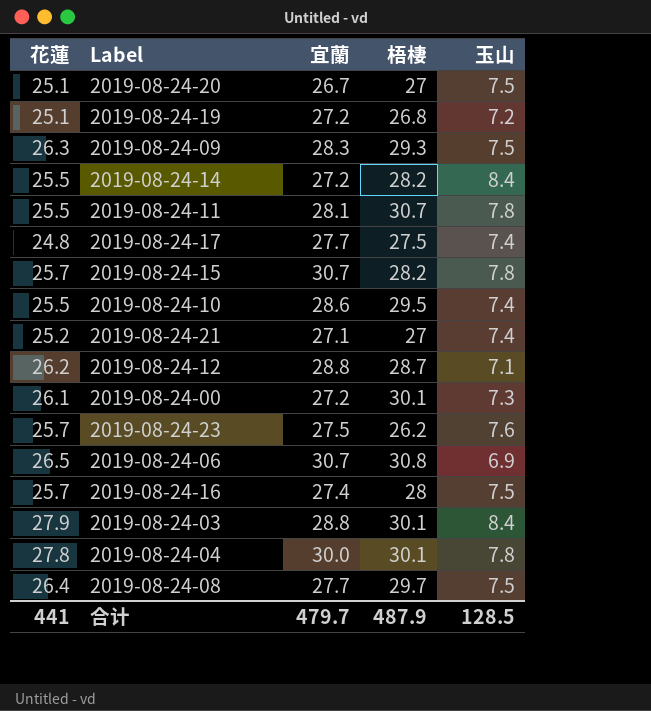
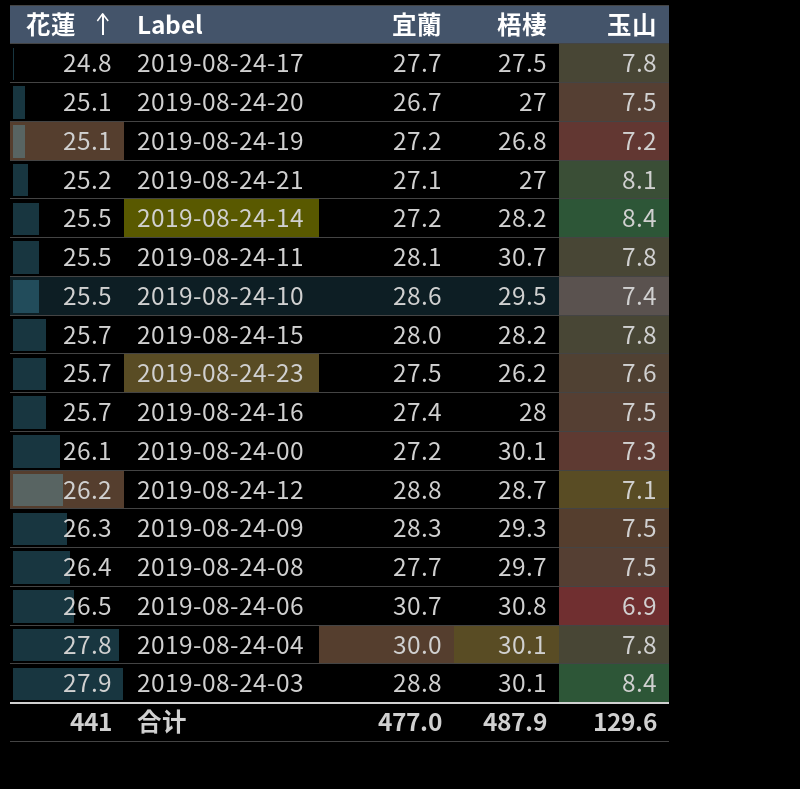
row order: none -> 花蓮 ascending
2019-08-24-17 | 玉山: 7.4 -> 7.8
2019-08-24-21 | 玉山: 7.4 -> 8.1
2019-08-24-15 | 宜蘭: 30.7 -> 28.0
合计 | 宜蘭: 479.7 -> 477.0
合计 | 玉山: 128.5 -> 129.6

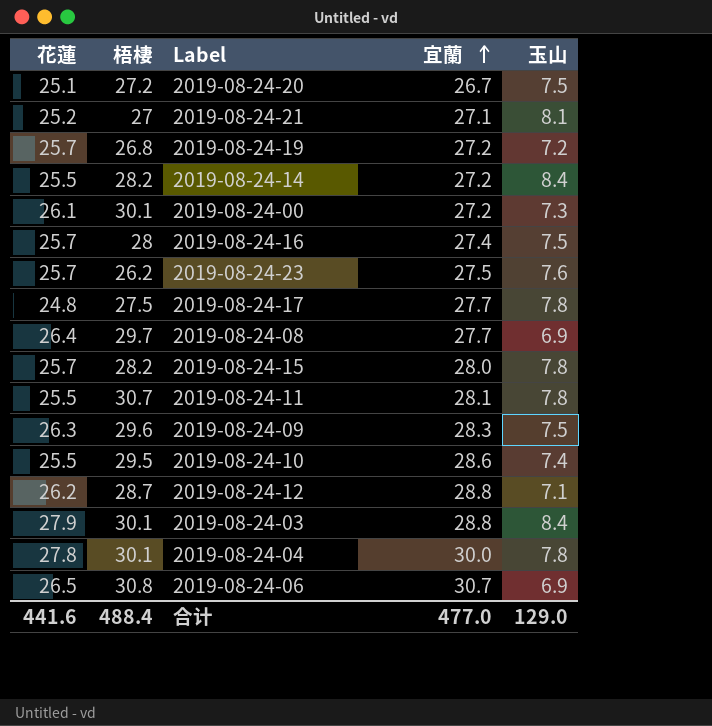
row order: 花蓮 ascending -> 宜蘭 ascending
column 梧棲 | position: 4 -> 2
2019-08-24-20 | 梧棲: 27 -> 27.2
2019-08-24-19 | 花蓮: 25.1 -> 25.7
2019-08-24-08 | 玉山: 7.5 -> 6.9
2019-08-24-09 | 梧棲: 29.3 -> 29.6
合计 | 花蓮: 441 -> 441.6
合计 | 梧棲: 487.9 -> 488.4
合计 | 玉山: 129.6 -> 129.0

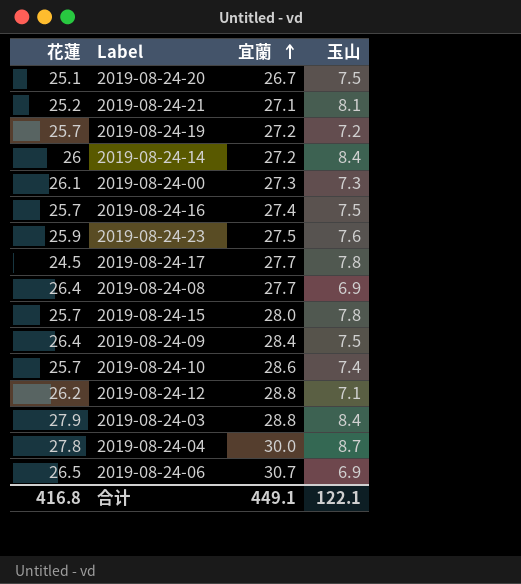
column 梧棲 | position: 2 -> none
row 2019-08-24-11: 25.5 | 30.7 | 28.1 | 7.8 -> none
2019-08-24-14 | 花蓮: 25.5 -> 26
2019-08-24-00 | 宜蘭: 27.2 -> 27.3
2019-08-24-23 | 花蓮: 25.7 -> 25.9
2019-08-24-17 | 花蓮: 24.8 -> 24.5
2019-08-24-09 | 花蓮: 26.3 -> 26.4
2019-08-24-09 | 宜蘭: 28.3 -> 28.4
2019-08-24-10 | 花蓮: 25.5 -> 25.7
2019-08-24-04 | 玉山: 7.8 -> 8.7
合计 | 花蓮: 441.6 -> 416.8
合计 | 宜蘭: 477.0 -> 449.1
合计 | 玉山: 129.0 -> 122.1

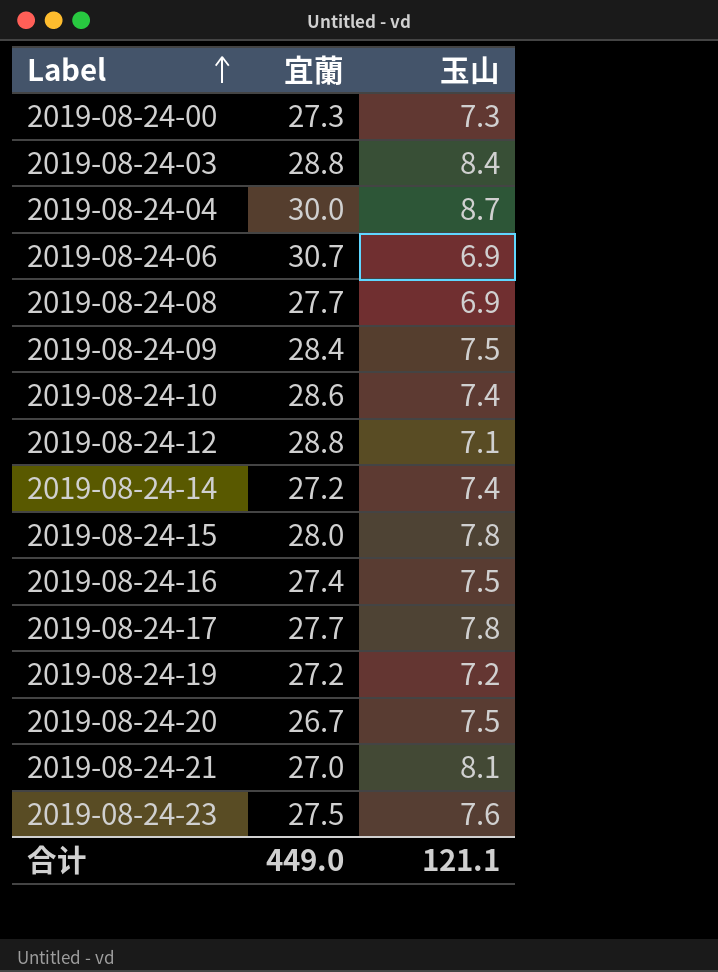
row order: 宜蘭 ascending -> Label ascending
column 花蓮 | position: 1 -> none
2019-08-24-14 | 玉山: 8.4 -> 7.4
2019-08-24-21 | 宜蘭: 27.1 -> 27.0
合计 | 宜蘭: 449.1 -> 449.0
合计 | 玉山: 122.1 -> 121.1

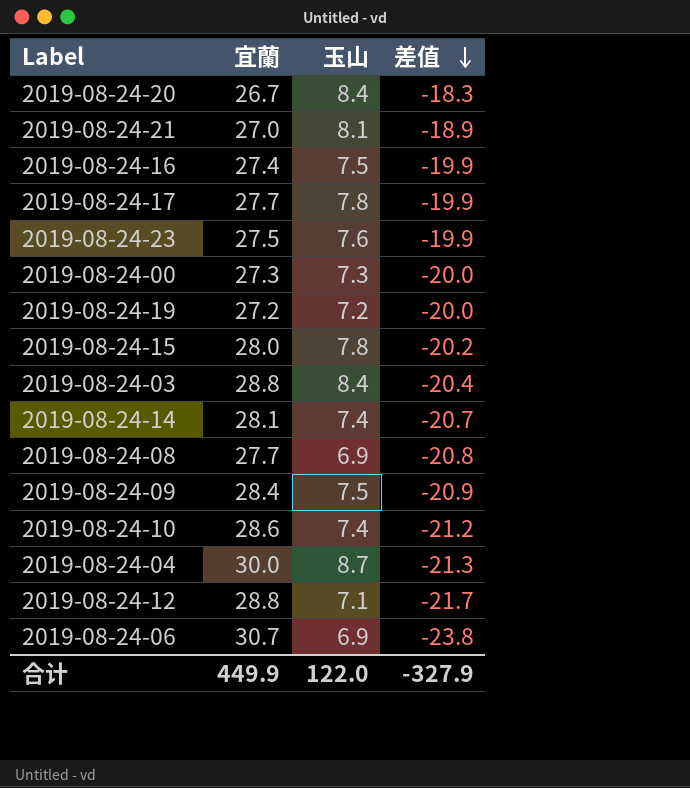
row order: Label ascending -> 差值 descending
column 差值 | formula: none -> [玉山] - [宜蘭]
2019-08-24-20 | 玉山: 7.5 -> 8.4
2019-08-24-14 | 宜蘭: 27.2 -> 28.1
合计 | 宜蘭: 449.0 -> 449.9
合计 | 玉山: 121.1 -> 122.0

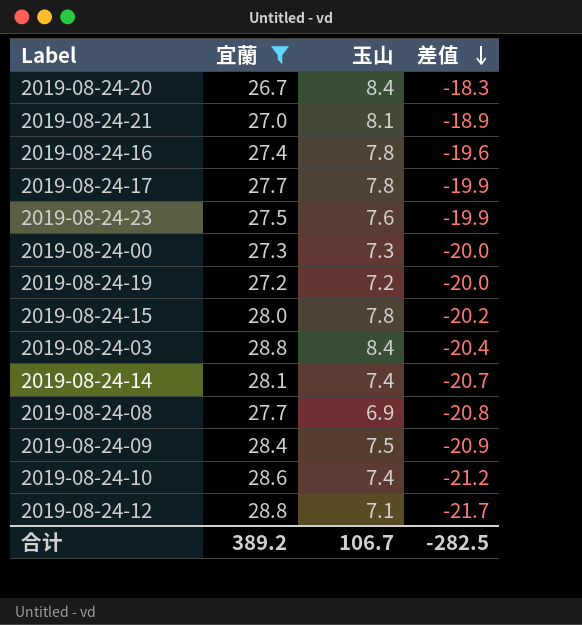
filter: none -> 宜蘭 <= 28.8
2019-08-24-16 | 玉山: 7.5 -> 7.8
2019-08-24-16 | 差值: -19.9 -> -19.6
合计 | 宜蘭: 449.9 -> 389.2
合计 | 玉山: 122.0 -> 106.7
合计 | 差值: -327.9 -> -282.5

